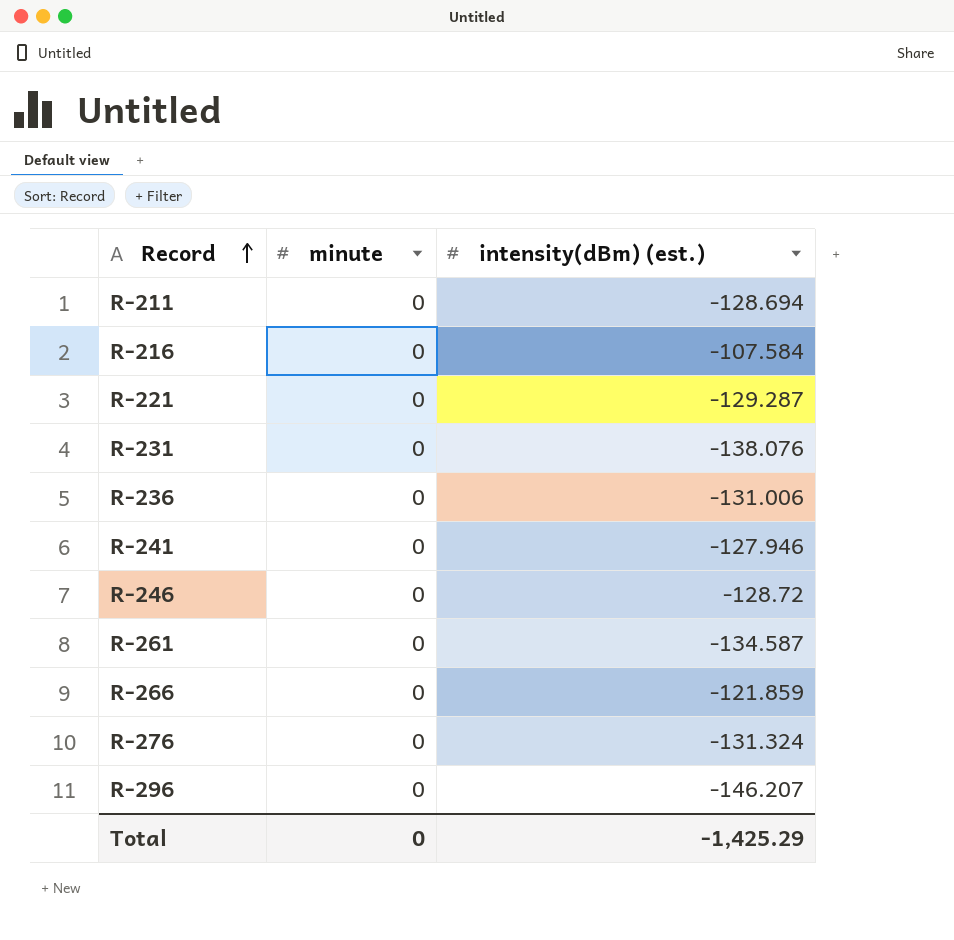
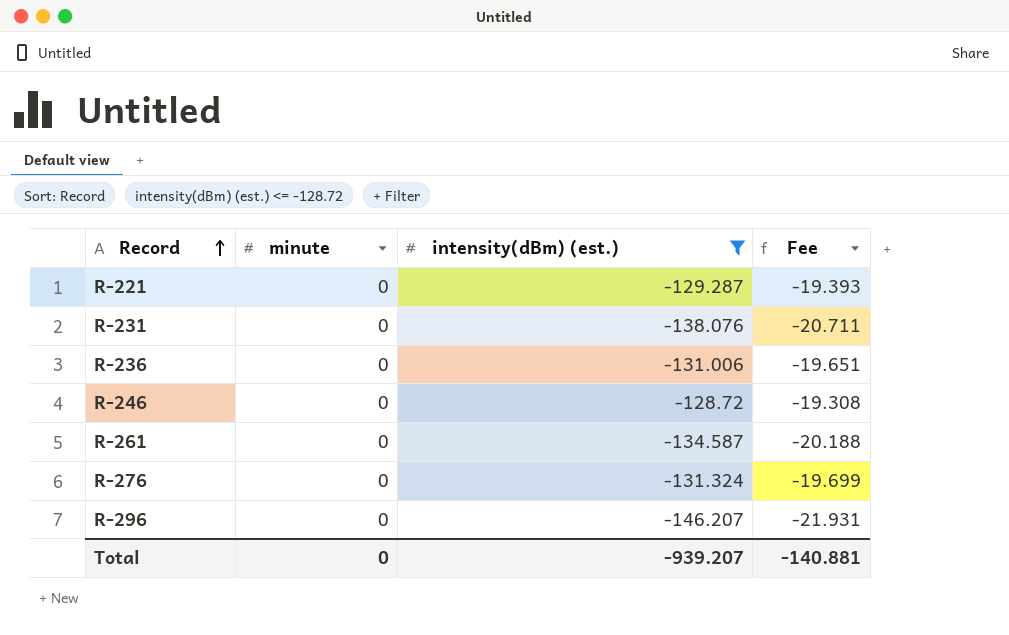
filter: none -> intensity(dBm) (est.) <= -128.72
column Fee | formula: none -> [intensity(dBm) (est.)] * 0.15
Total | intensity(dBm) (est.): -1,425.29 -> -939.207

